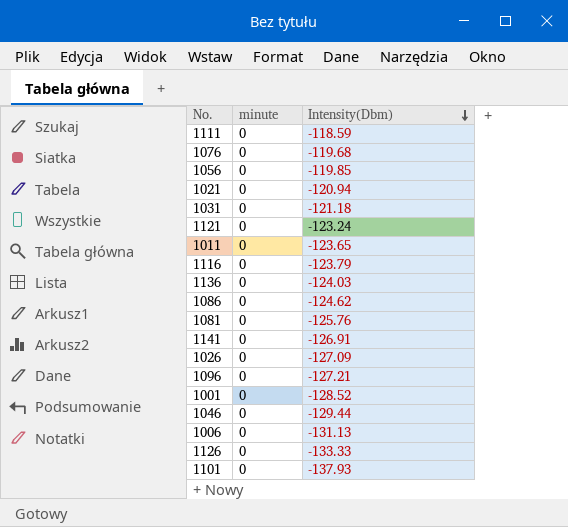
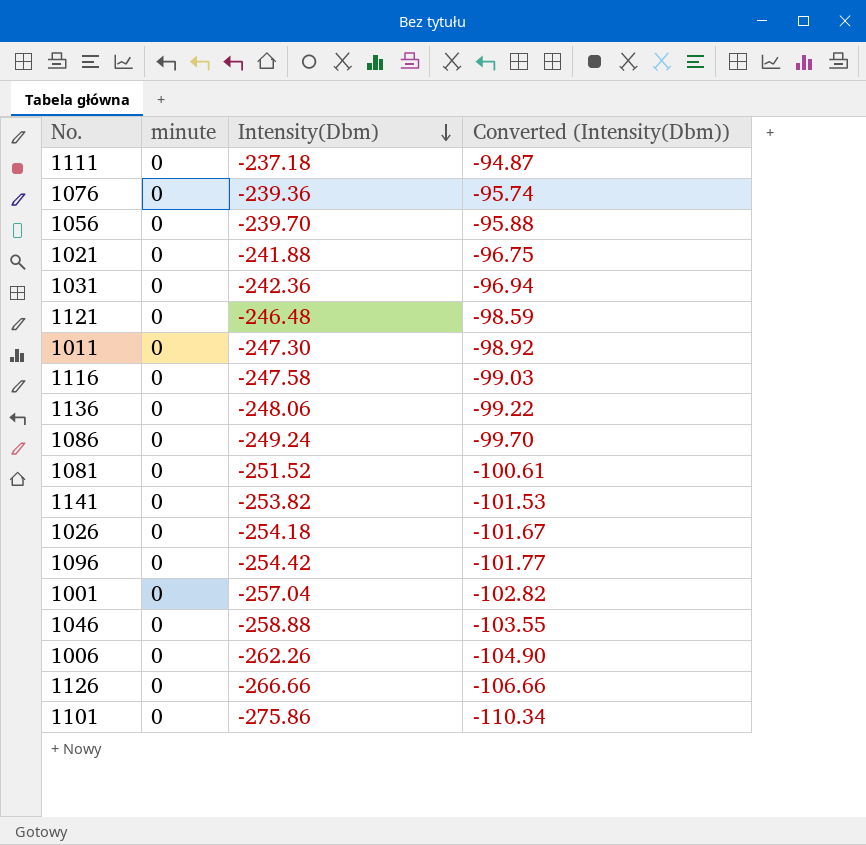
column Converted (Intensity(Dbm)) | formula: none -> [Intensity(Dbm)] * 0.4
1111 | Intensity(Dbm): -118.59 -> -237.18
1076 | Intensity(Dbm): -119.68 -> -239.36
1056 | Intensity(Dbm): -119.85 -> -239.70
1021 | Intensity(Dbm): -120.94 -> -241.88
1031 | Intensity(Dbm): -121.18 -> -242.36
1121 | Intensity(Dbm): -123.24 -> -246.48
1011 | Intensity(Dbm): -123.65 -> -247.30
1116 | Intensity(Dbm): -123.79 -> -247.58
1136 | Intensity(Dbm): -124.03 -> -248.06
1086 | Intensity(Dbm): -124.62 -> -249.24
1081 | Intensity(Dbm): -125.76 -> -251.52
1141 | Intensity(Dbm): -126.91 -> -253.82
1026 | Intensity(Dbm): -127.09 -> -254.18
1096 | Intensity(Dbm): -127.21 -> -254.42
1001 | Intensity(Dbm): -128.52 -> -257.04
1046 | Intensity(Dbm): -129.44 -> -258.88
1006 | Intensity(Dbm): -131.13 -> -262.26
1126 | Intensity(Dbm): -133.33 -> -266.66
1101 | Intensity(Dbm): -137.93 -> -275.86

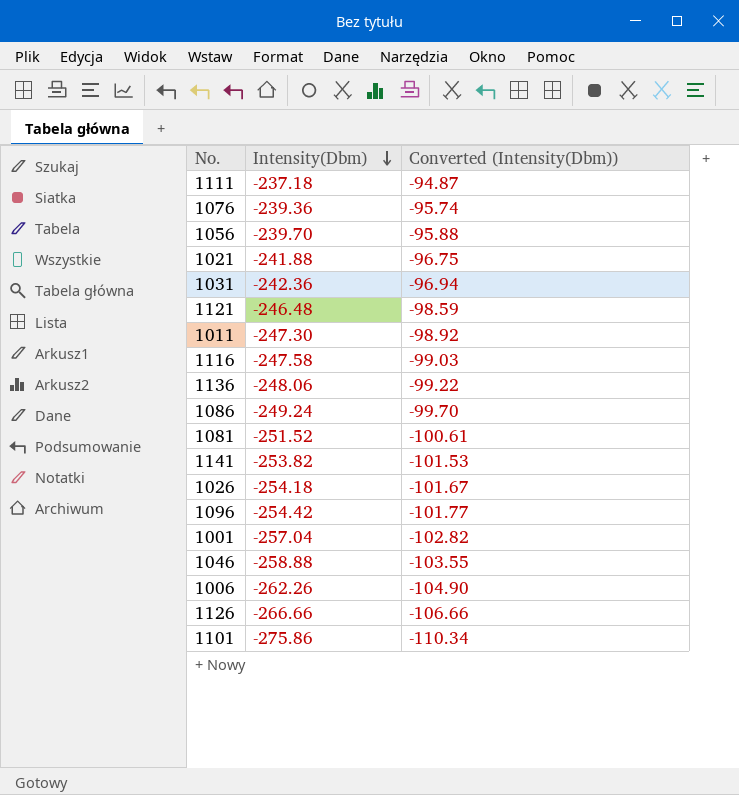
column minute | position: 2 -> none

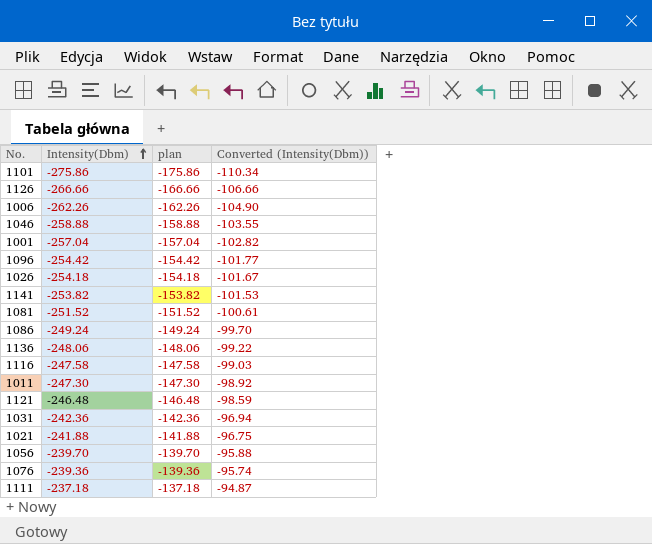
row order: Intensity(Dbm) descending -> Intensity(Dbm) ascending
column plan | formula: none -> [Intensity(Dbm)] + 100

